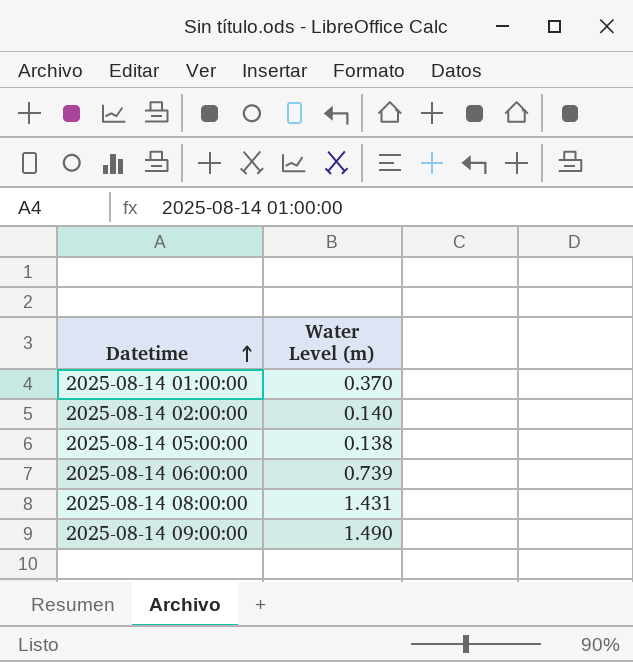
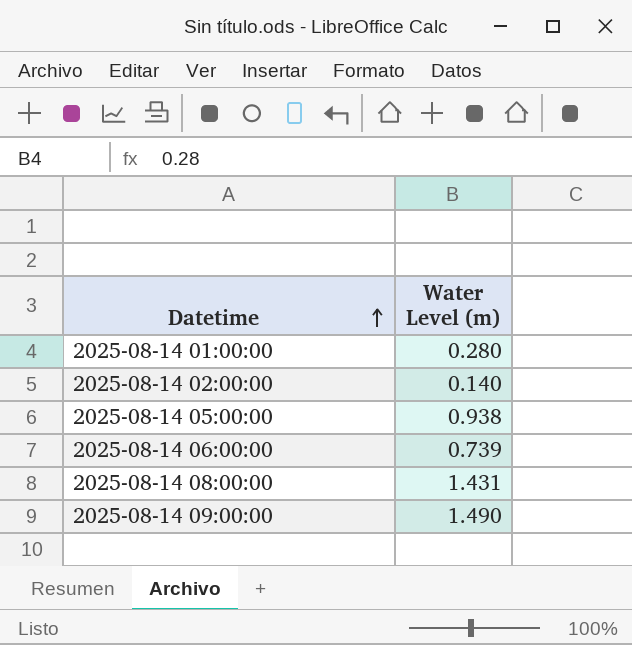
2025-08-14 01:00:00 | Water Level (m): 0.370 -> 0.280
2025-08-14 05:00:00 | Water Level (m): 0.138 -> 0.938

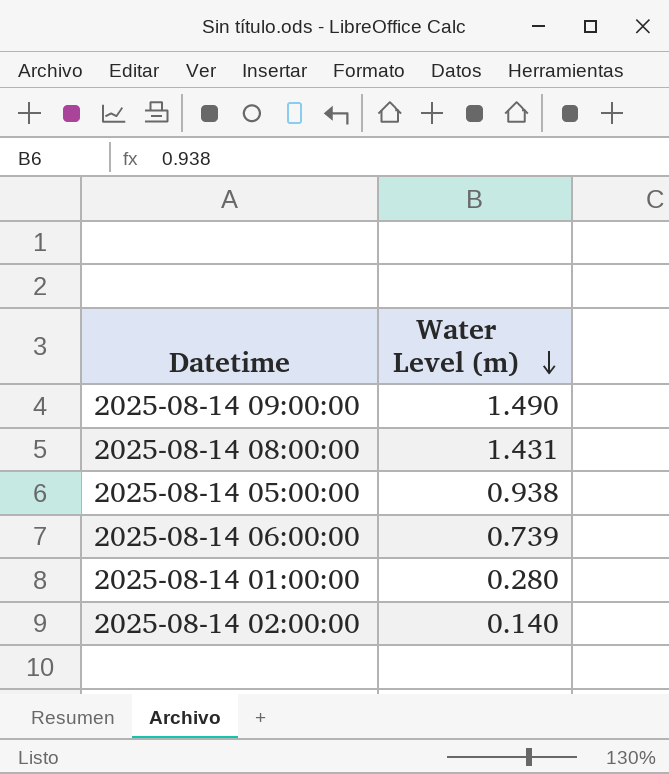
row order: Datetime ascending -> Water Level (m) descending

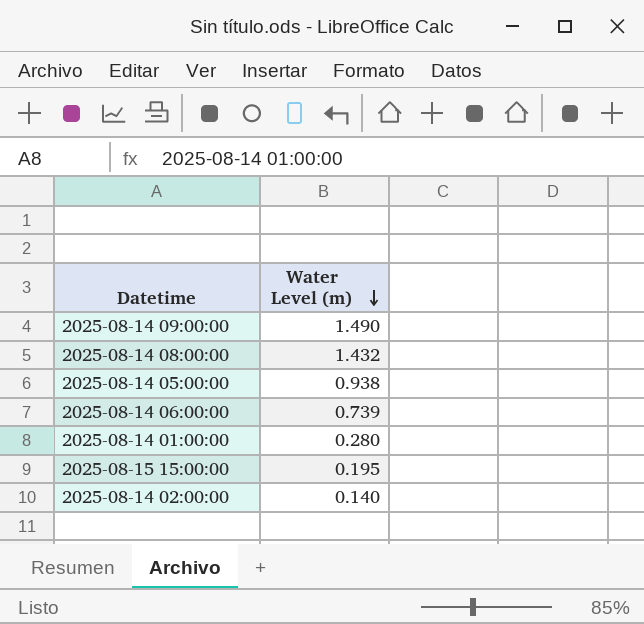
2025-08-14 08:00:00 | Water Level (m): 1.431 -> 1.432
row 2025-08-15 15:00:00: none -> 0.195

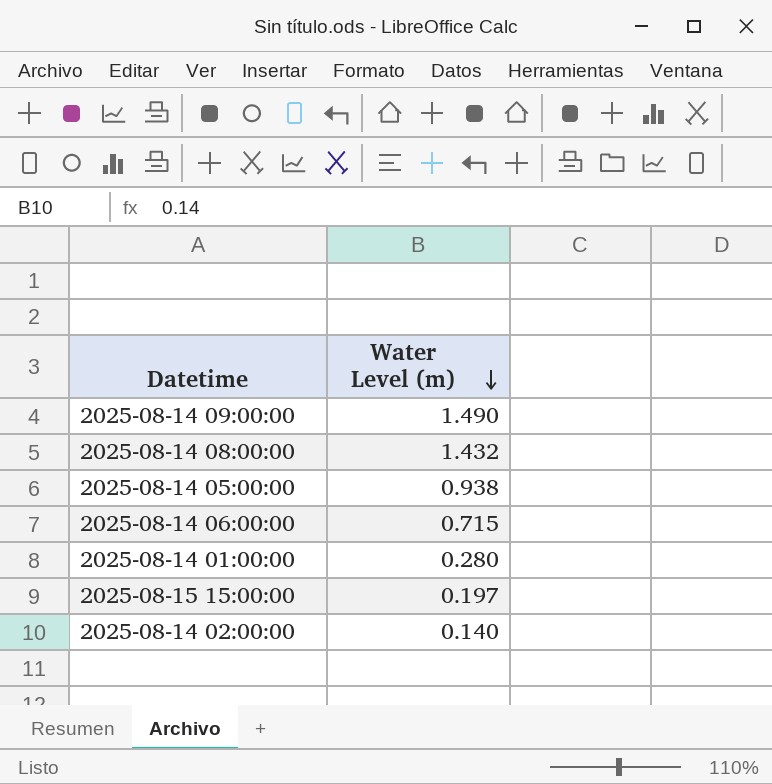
2025-08-14 06:00:00 | Water Level (m): 0.739 -> 0.715
2025-08-15 15:00:00 | Water Level (m): 0.195 -> 0.197

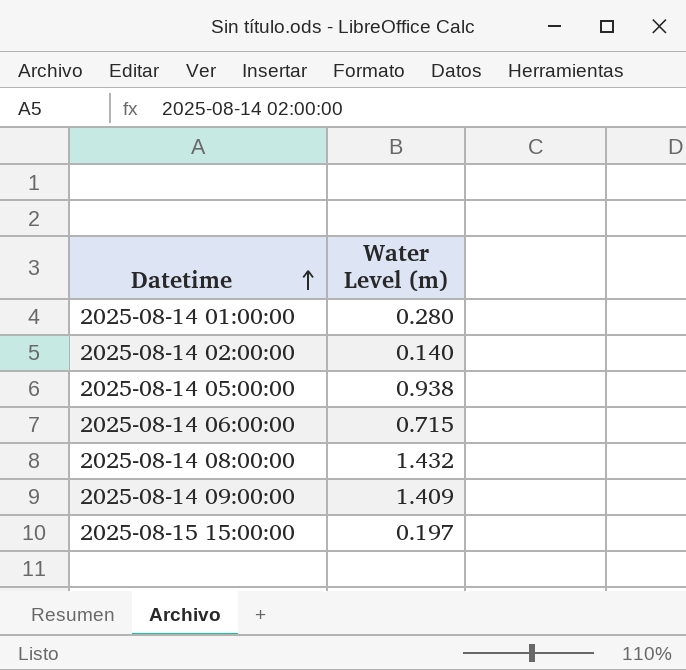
row order: Water Level (m) descending -> Datetime ascending
2025-08-14 09:00:00 | Water Level (m): 1.490 -> 1.409

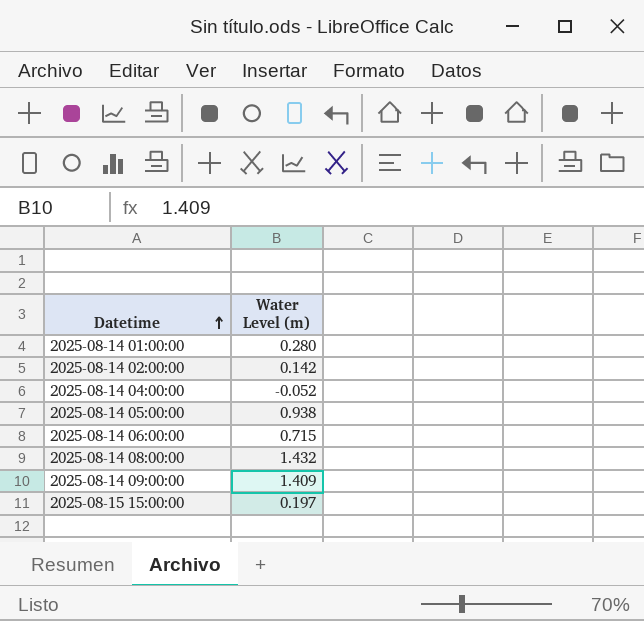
2025-08-14 02:00:00 | Water Level (m): 0.140 -> 0.142
row 2025-08-14 04:00:00: none -> -0.052

